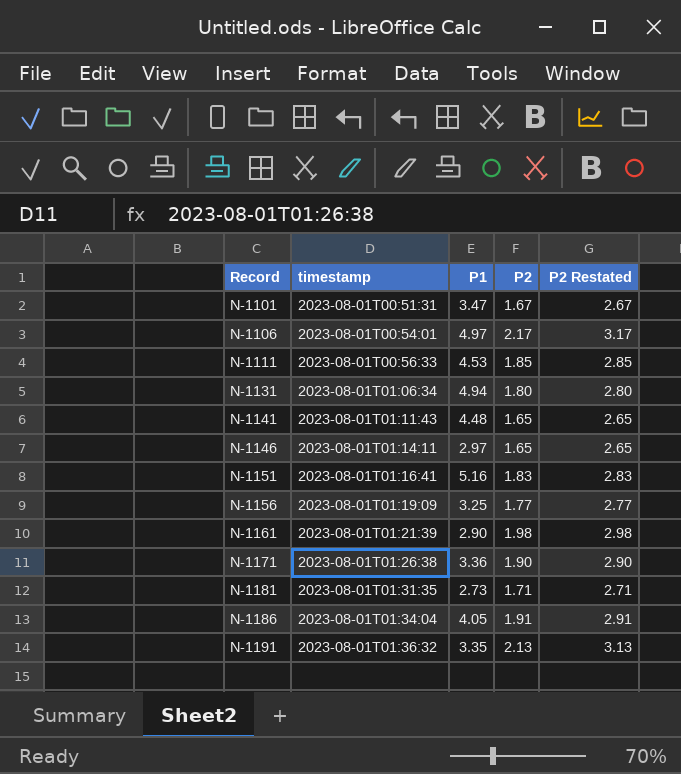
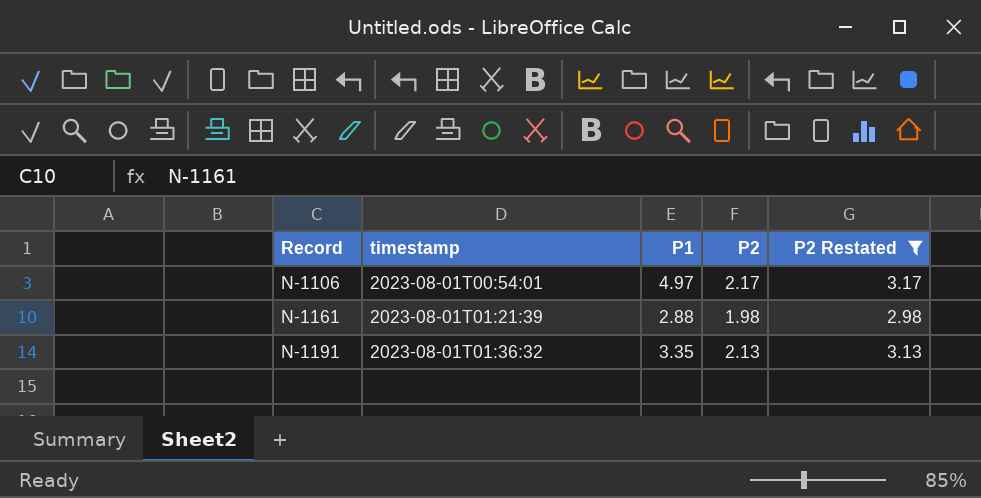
filter: none -> P2 Restated >= 2.98
N-1161 | P1: 2.90 -> 2.88

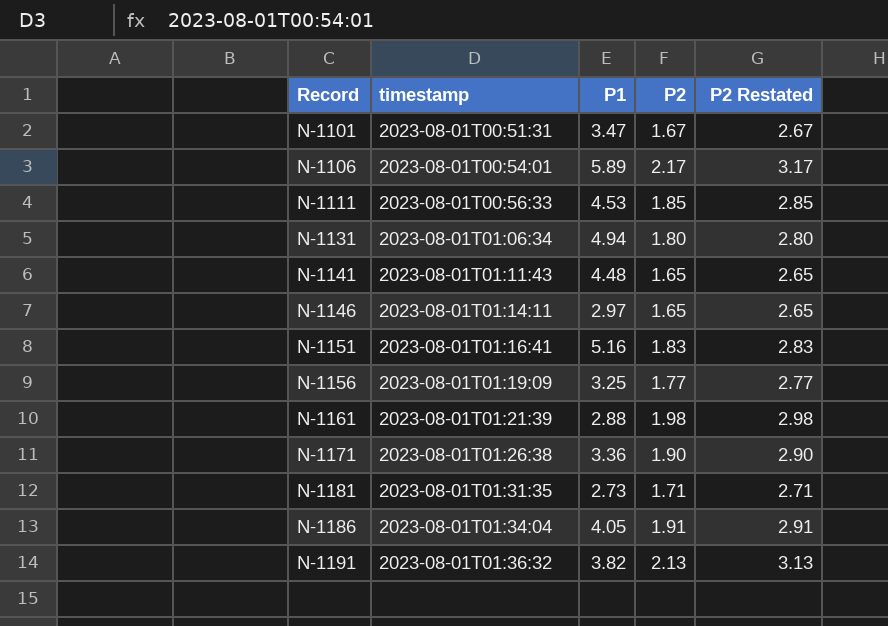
filter: P2 Restated >= 2.98 -> none
N-1106 | P1: 4.97 -> 5.89
N-1191 | P1: 3.35 -> 3.82

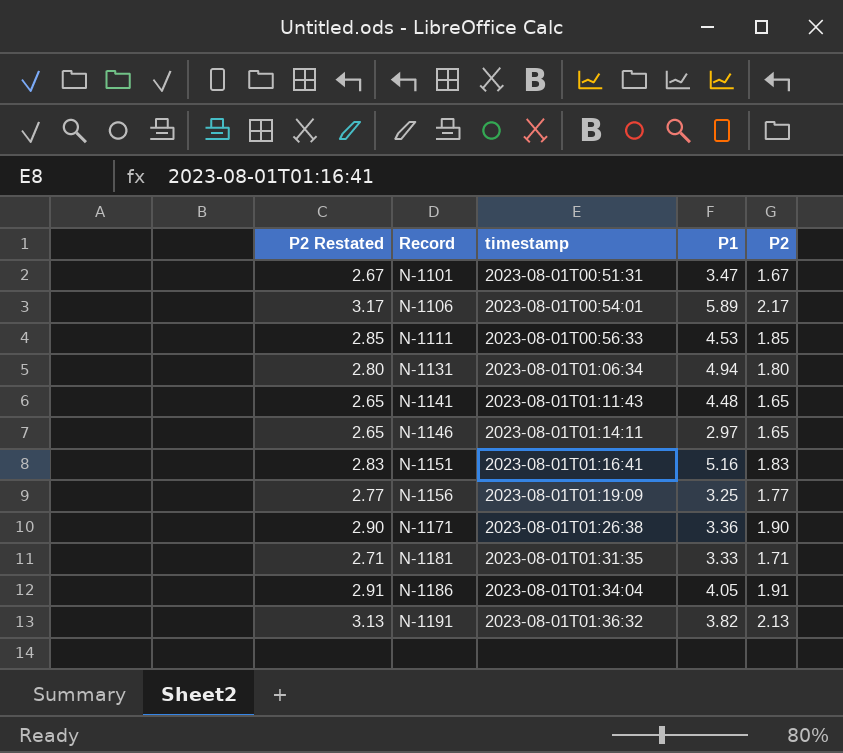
column P2 Restated | position: 5 -> 1
row N-1161: 2023-08-01T01:21:39 | 2.88 | 1.98 | 2.98 -> none
N-1181 | P1: 2.73 -> 3.33

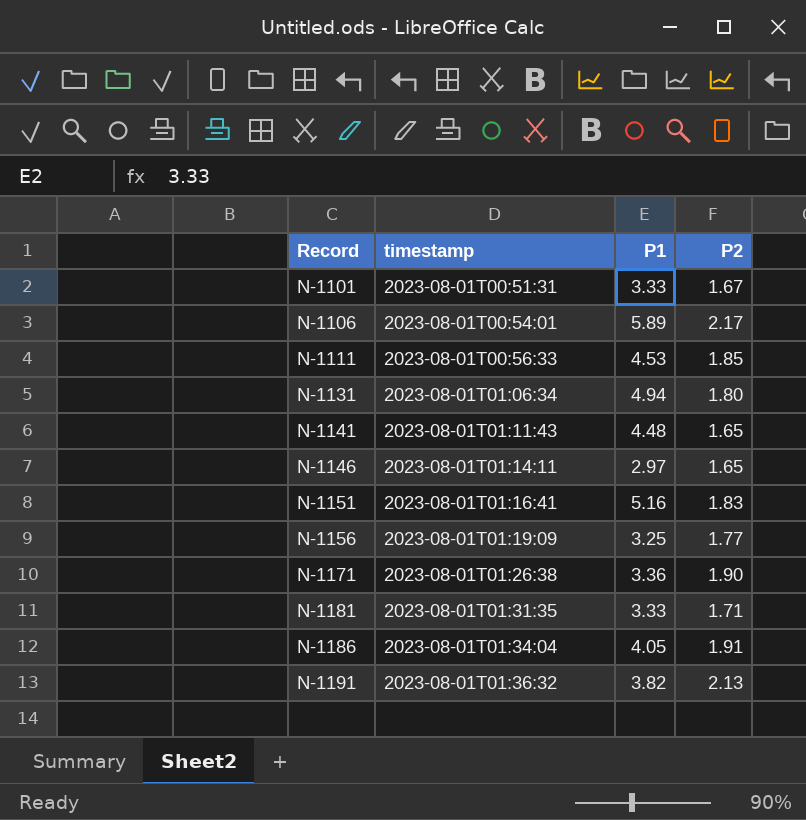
column P2 Restated | formula: [P2] + 1 -> none
N-1101 | P1: 3.47 -> 3.33

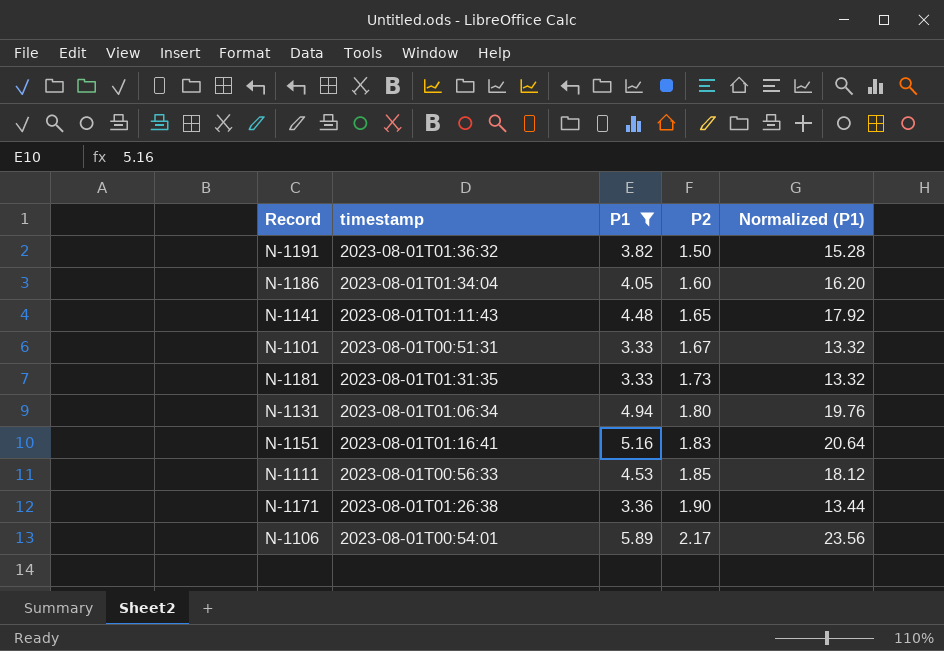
filter: none -> P1 >= 3.33
row order: Record ascending -> P2 ascending
column Normalized (P1) | formula: none -> [P1] * 4
N-1191 | P2: 2.13 -> 1.50
N-1186 | P2: 1.91 -> 1.60
N-1181 | P2: 1.71 -> 1.73

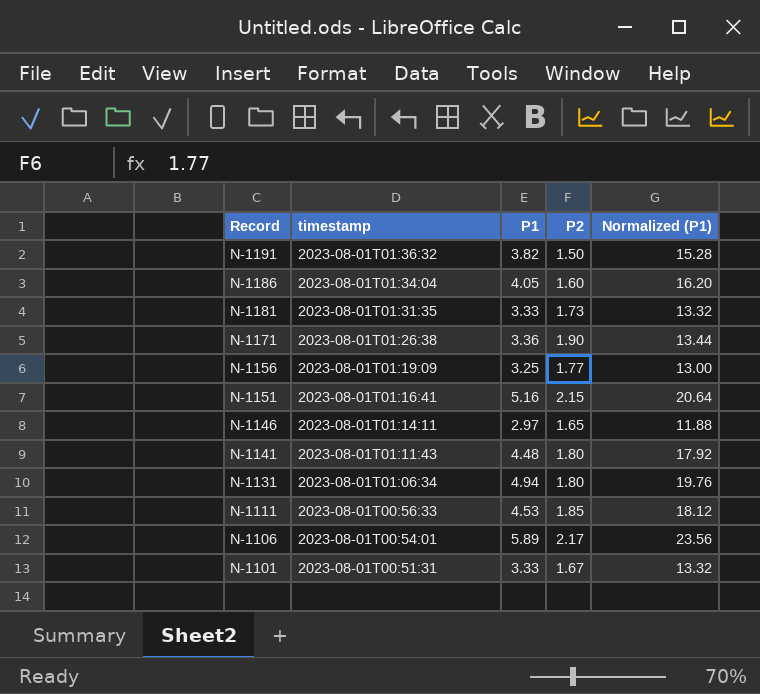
filter: P1 >= 3.33 -> none
row order: P2 ascending -> Record descending
N-1151 | P2: 1.83 -> 2.15
N-1141 | P2: 1.65 -> 1.80

